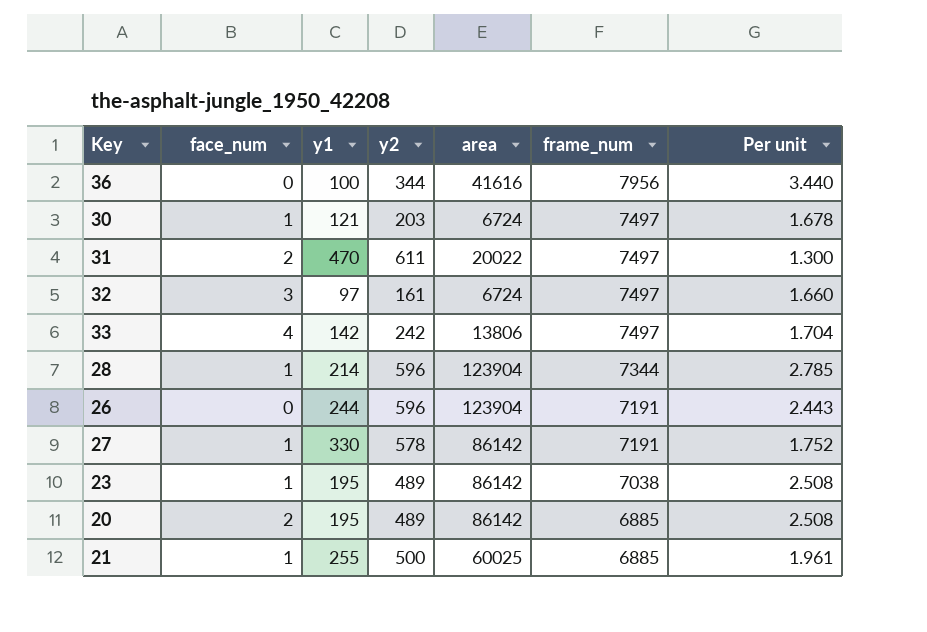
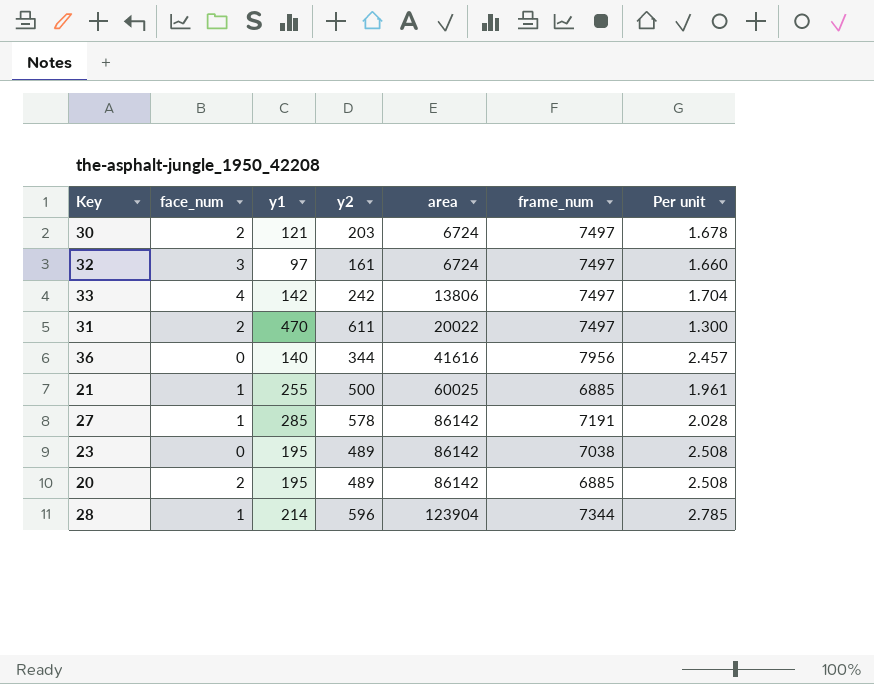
row order: frame_num descending -> area ascending
row 26: 0 | 244 | 596 | 123904 | 7191 | 2.443 -> none
30 | face_num: 1 -> 2
36 | y1: 100 -> 140
36 | Per unit: 3.440 -> 2.457
27 | y1: 330 -> 285
27 | Per unit: 1.752 -> 2.028
23 | face_num: 1 -> 0

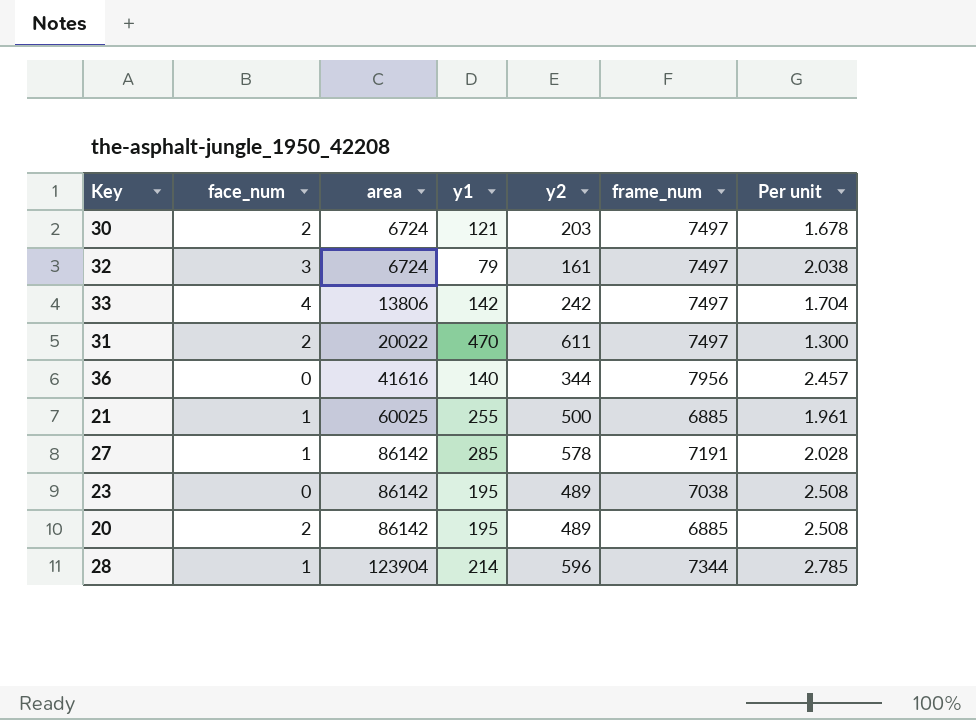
column area | position: 5 -> 3
32 | y1: 97 -> 79
32 | Per unit: 1.660 -> 2.038

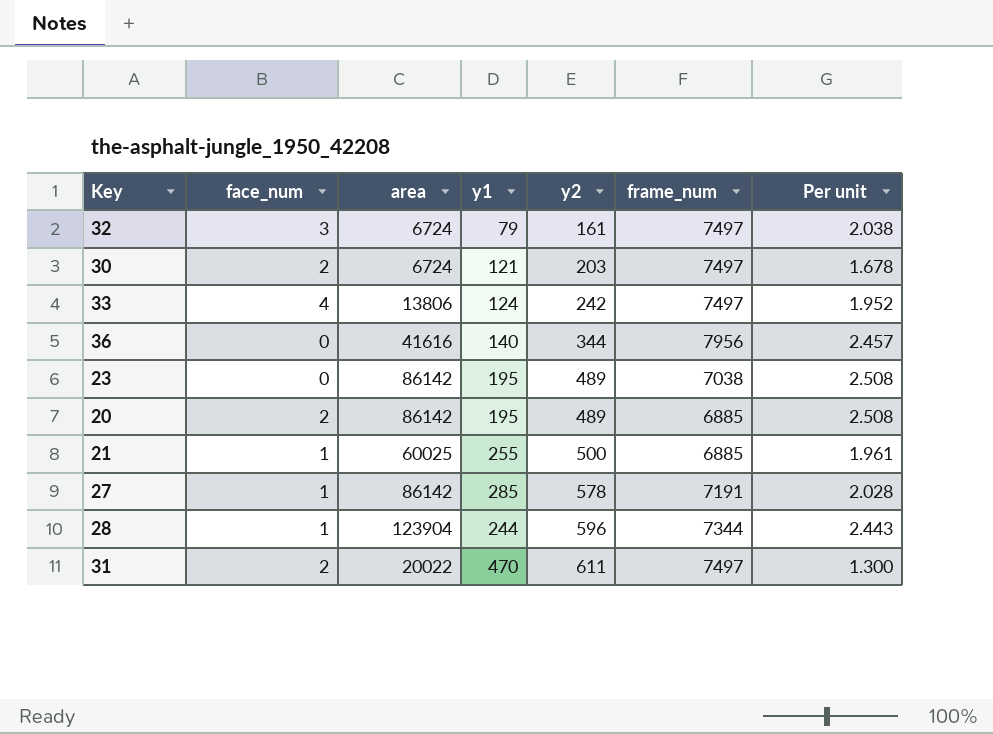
row order: area ascending -> y2 ascending
33 | y1: 142 -> 124
33 | Per unit: 1.704 -> 1.952
28 | y1: 214 -> 244
28 | Per unit: 2.785 -> 2.443

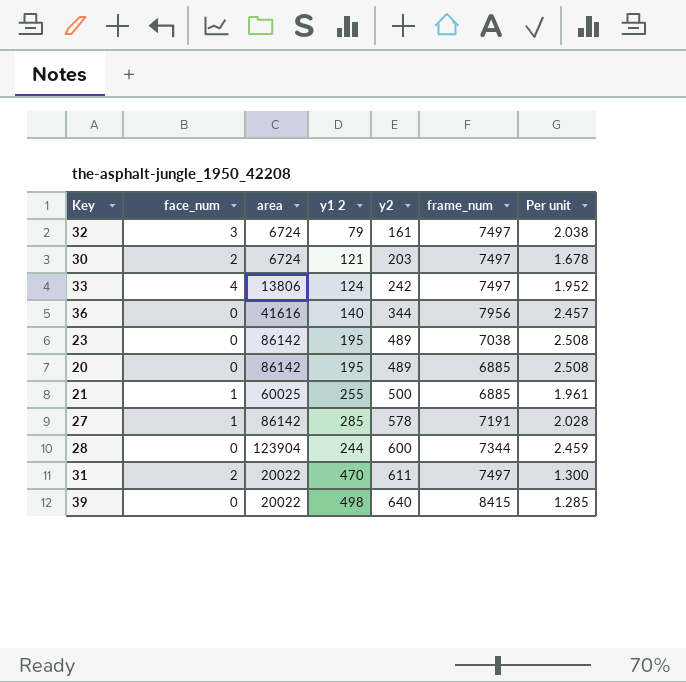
column name: y1 -> y1 2
20 | face_num: 2 -> 0
28 | face_num: 1 -> 0
28 | y2: 596 -> 600
28 | Per unit: 2.443 -> 2.459
row 39: none -> 0 | 20022 | 498 | 640 | 8415 | 1.285

